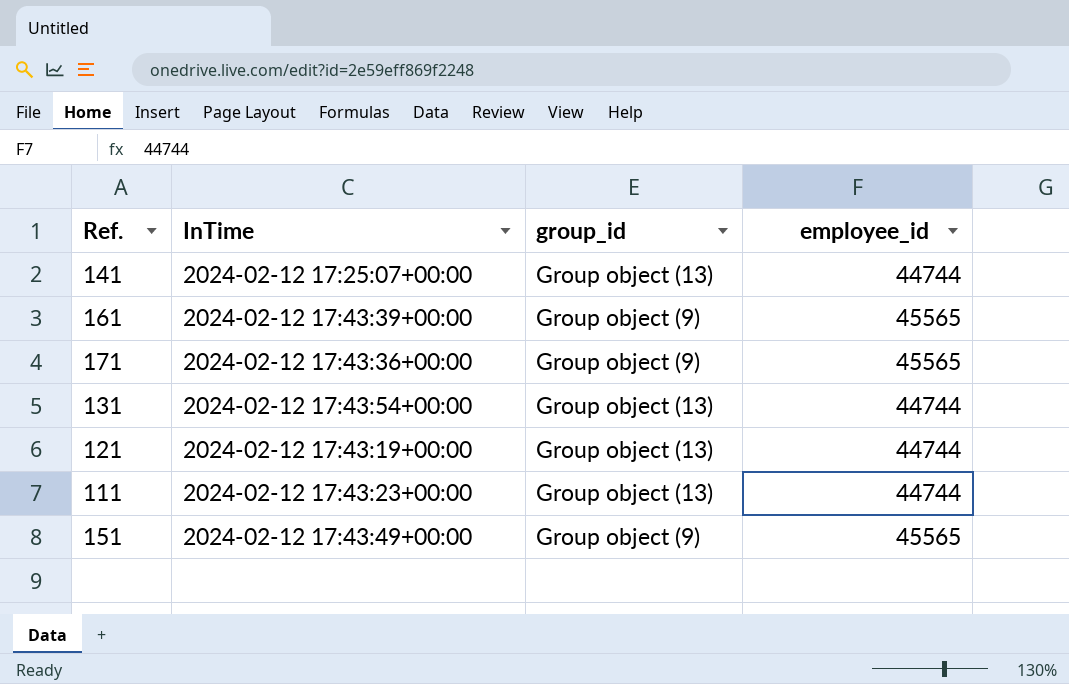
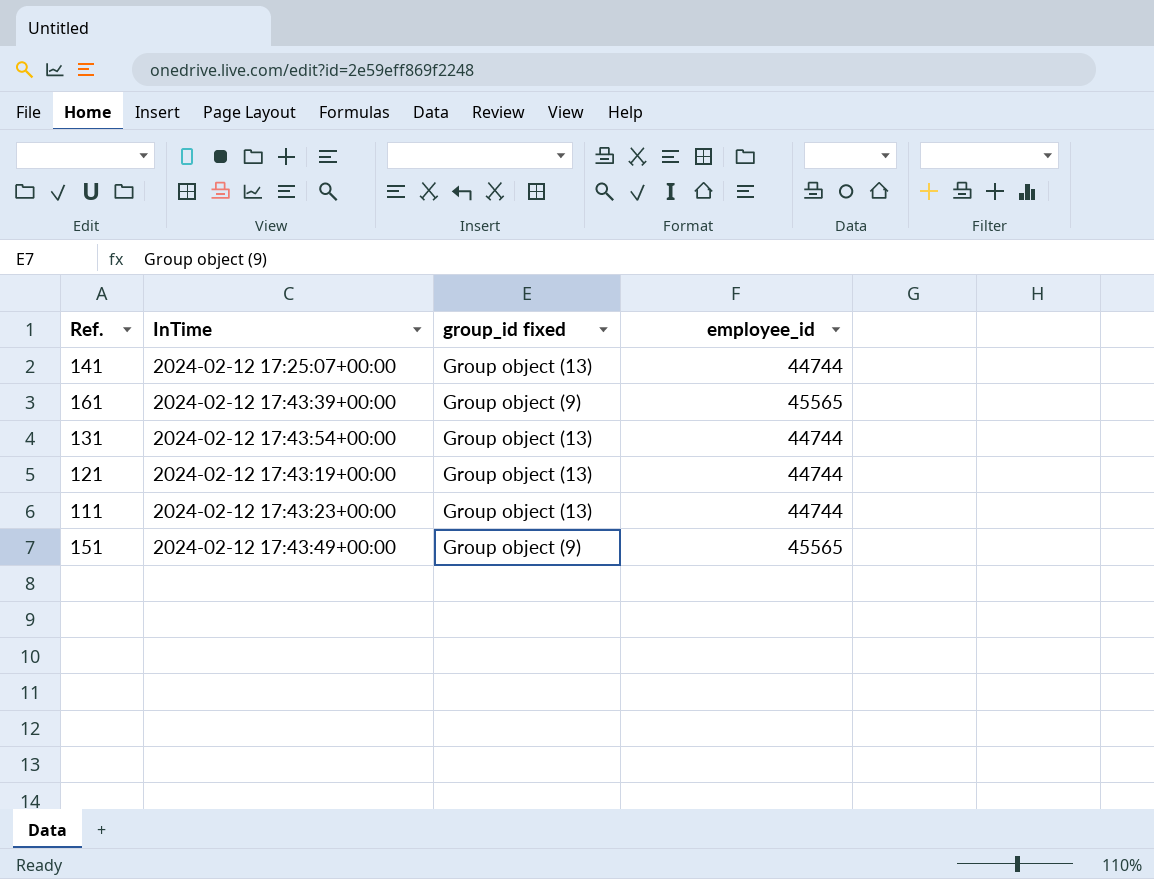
column name: group_id -> group_id fixed
row 171: 2024-02-12 17:43:36+00:00 | Group object (9) | 45565 -> none

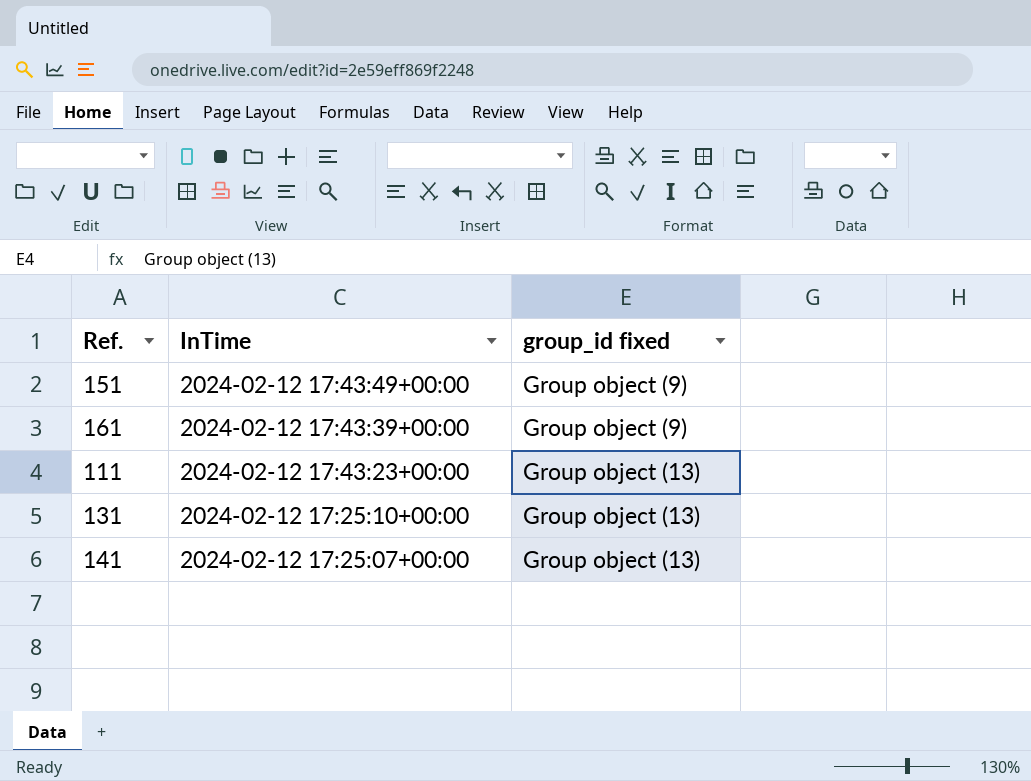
row order: none -> InTime descending
column employee_id | position: 4 -> none
row 121: 2024-02-12 17:43:19+00:00 | Group object (13) | 44744 -> none
131 | InTime: 2024-02-12 17:43:54+00:00 -> 2024-02-12 17:25:10+00:00

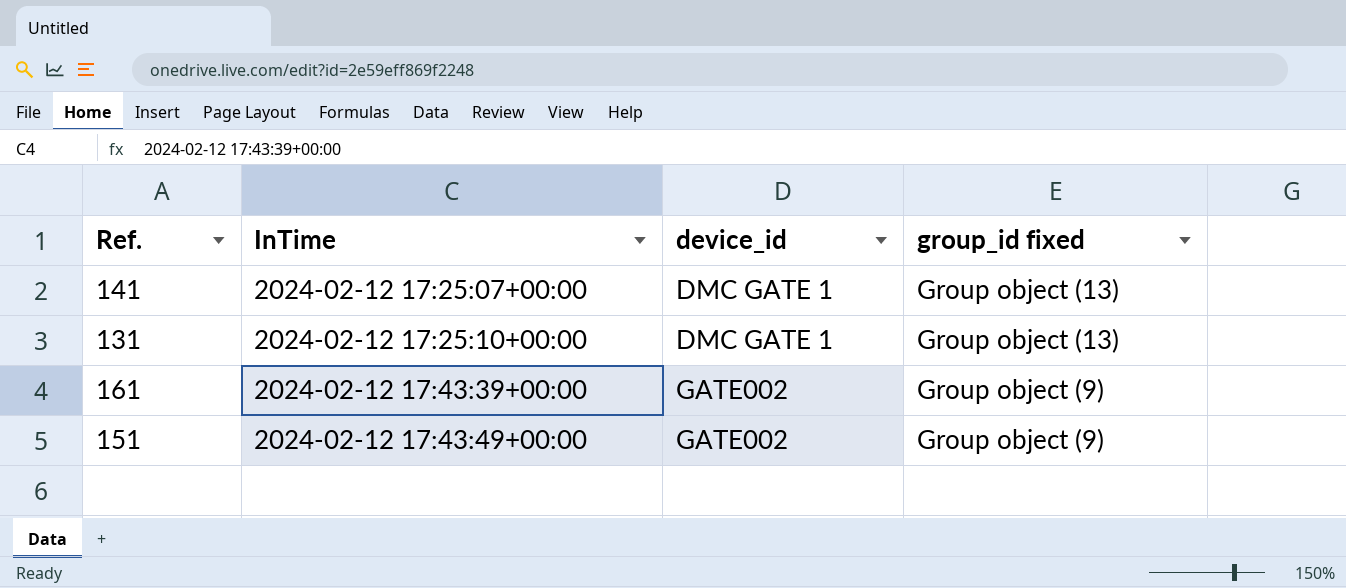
row order: InTime descending -> InTime ascending
column device_id | position: none -> 3
row 111: 2024-02-12 17:43:23+00:00 | Group object (13) -> none

